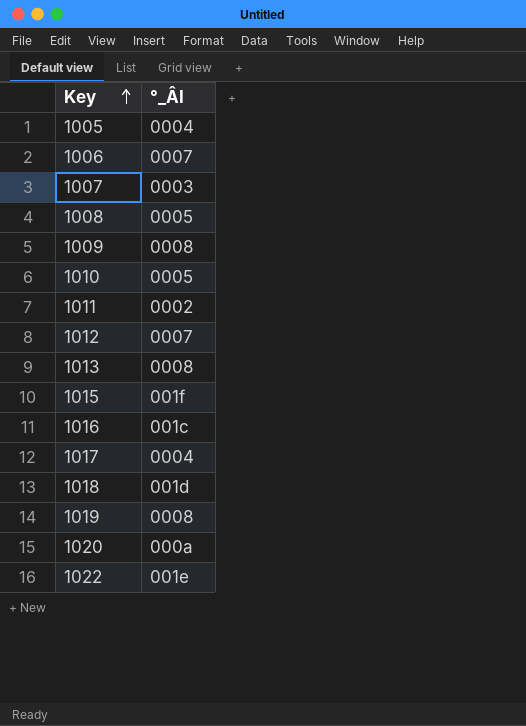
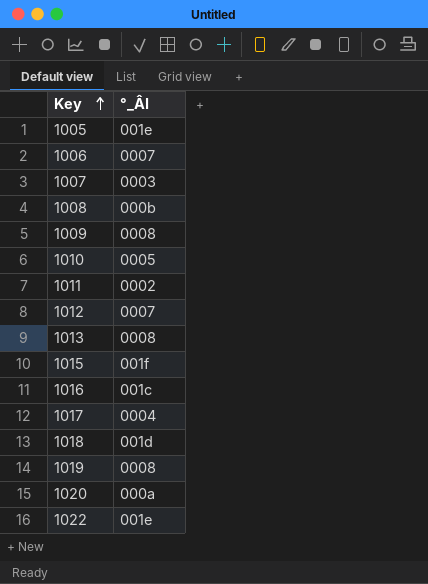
1005 | °_ÂI: 0004 -> 001e
1008 | °_ÂI: 0005 -> 000b

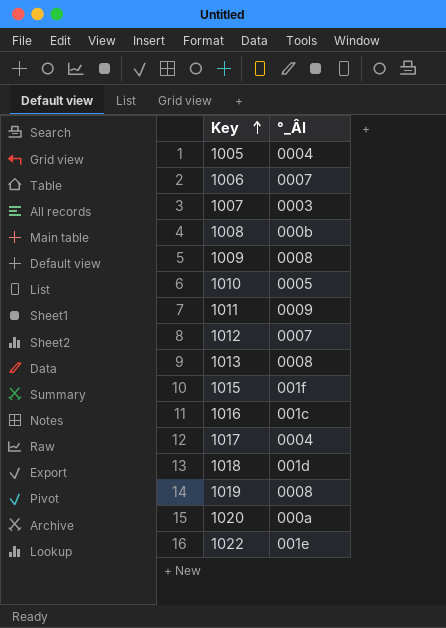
1005 | °_ÂI: 001e -> 0004
1011 | °_ÂI: 0002 -> 0009

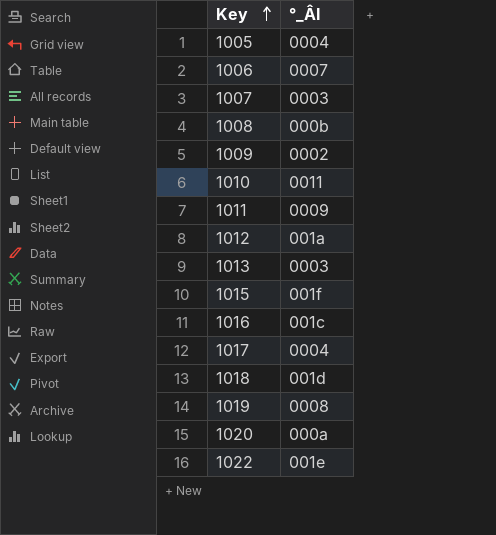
1009 | °_ÂI: 0008 -> 0002
1010 | °_ÂI: 0005 -> 0011
1012 | °_ÂI: 0007 -> 001a
1013 | °_ÂI: 0008 -> 0003

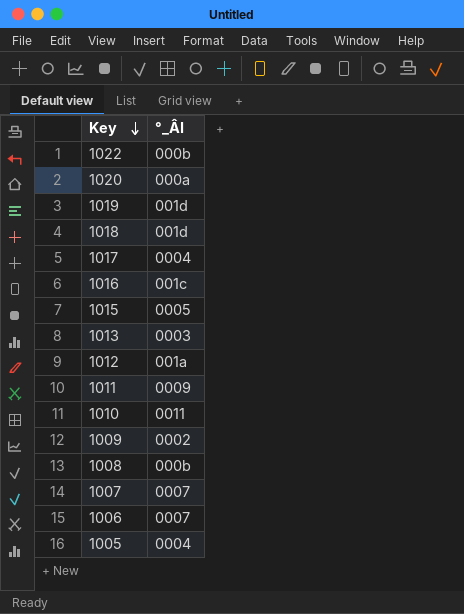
row order: Key ascending -> Key descending
1022 | °_ÂI: 001e -> 000b
1019 | °_ÂI: 0008 -> 001d
1015 | °_ÂI: 001f -> 0005
1007 | °_ÂI: 0003 -> 0007

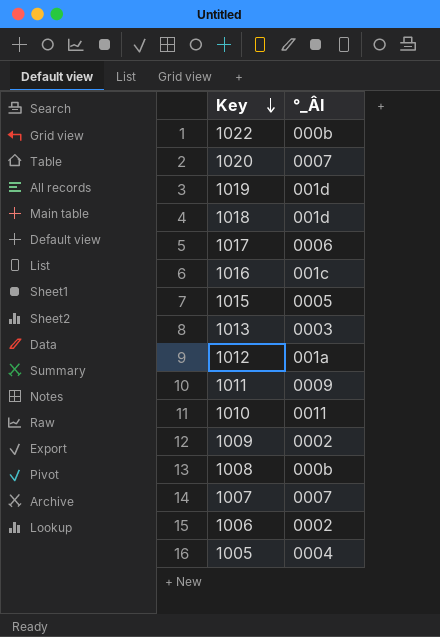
1020 | °_ÂI: 000a -> 0007
1017 | °_ÂI: 0004 -> 0006
1006 | °_ÂI: 0007 -> 0002

